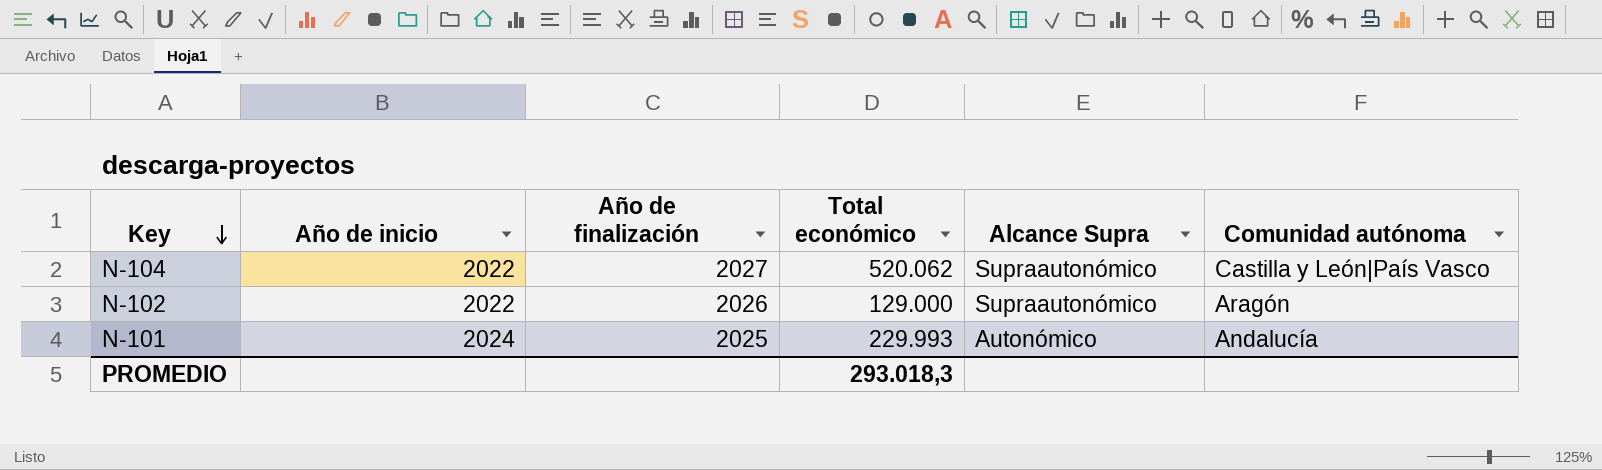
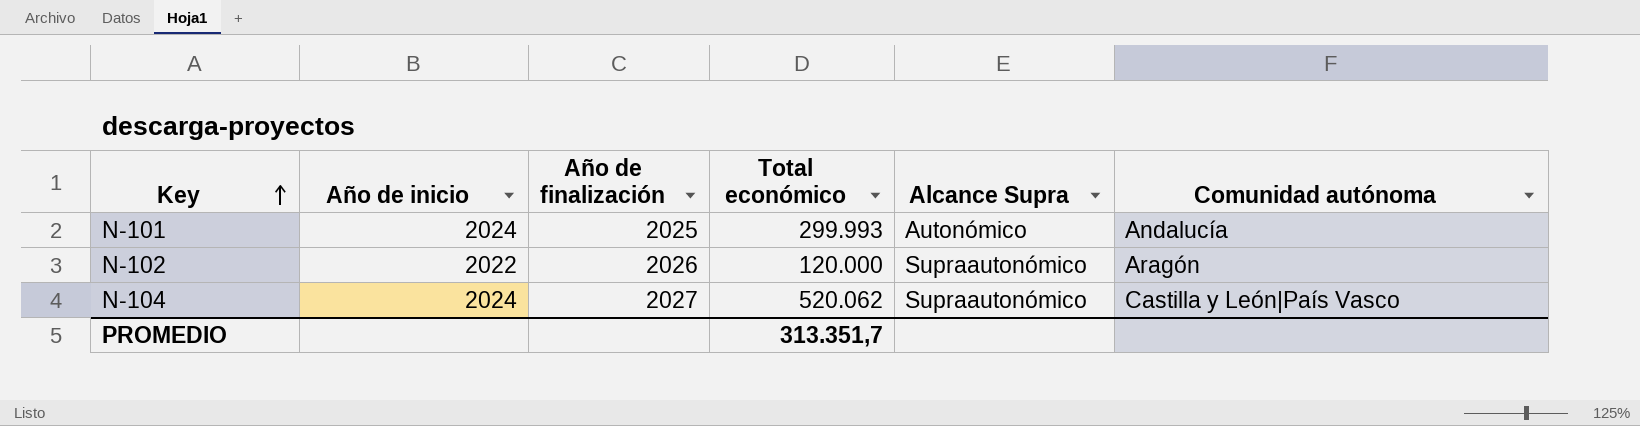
row order: Key descending -> Key ascending
N-101 | Total económico: 229.993 -> 299.993
N-102 | Total económico: 129.000 -> 120.000
N-104 | Año de inicio: 2022 -> 2024
PROMEDIO | Total económico: 293.018,3 -> 313.351,7

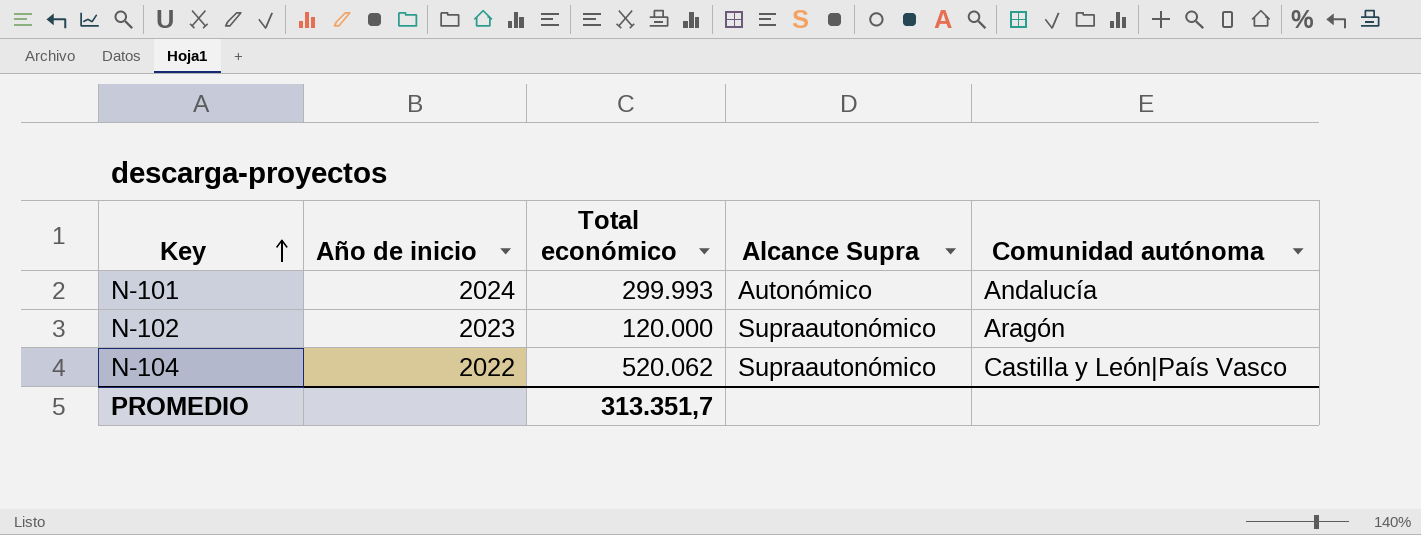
column Año de finalización | position: 3 -> none
N-102 | Año de inicio: 2022 -> 2023
N-104 | Año de inicio: 2024 -> 2022

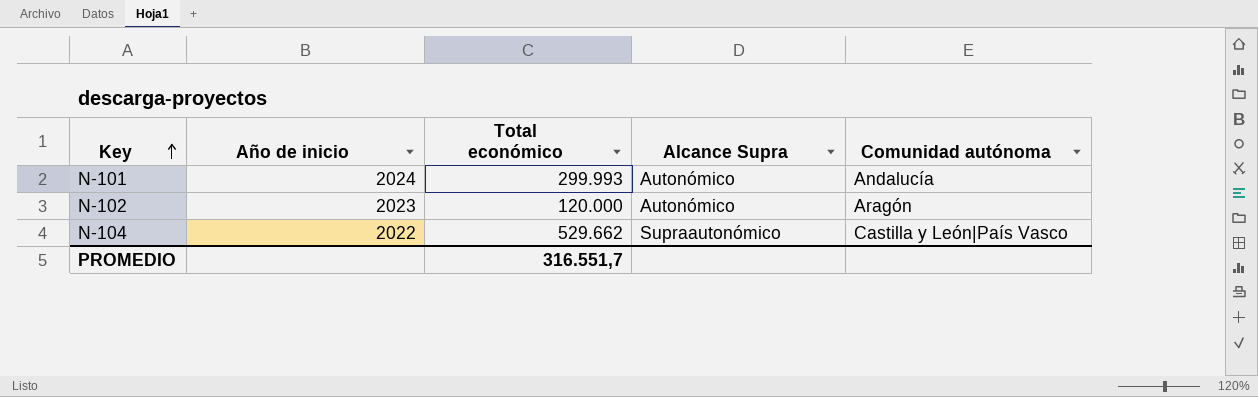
N-102 | Alcance Supra: Supraautonómico -> Autonómico
N-104 | Total económico: 520.062 -> 529.662
PROMEDIO | Total económico: 313.351,7 -> 316.551,7

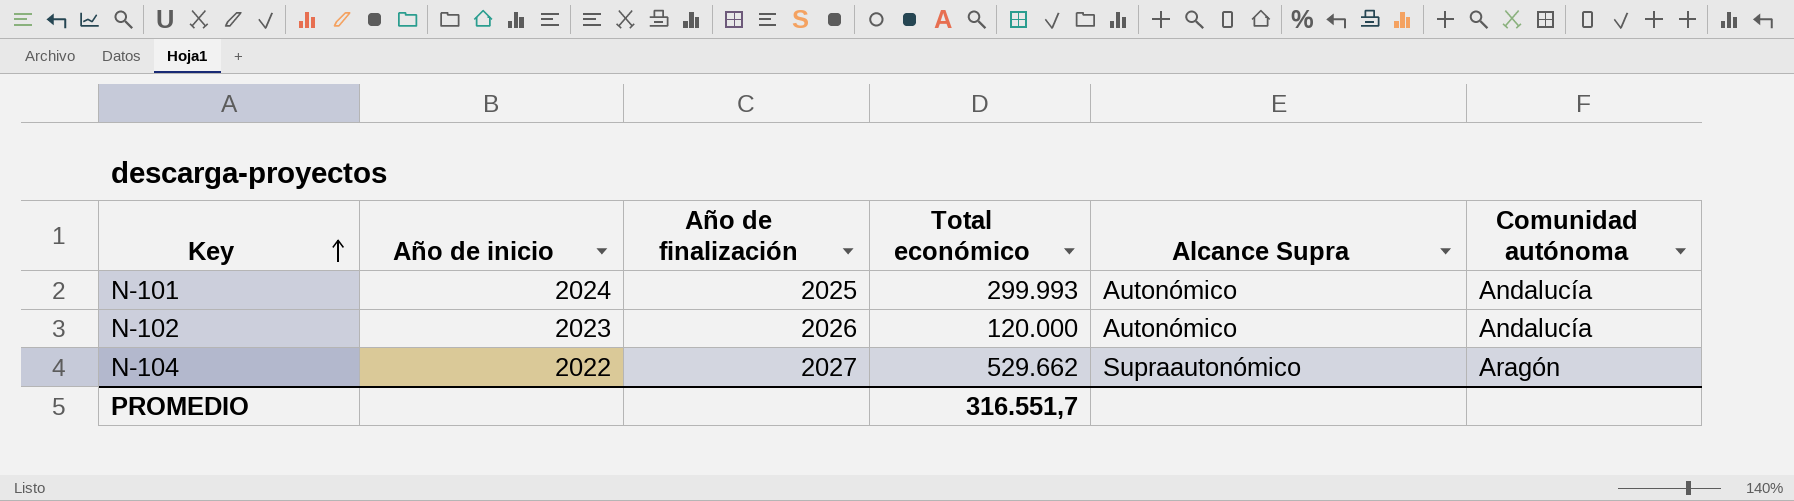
column Año de finalización | position: none -> 3
N-102 | Comunidad autónoma: Aragón -> Andalucía
N-104 | Comunidad autónoma: Castilla y León|País Vasco -> Aragón

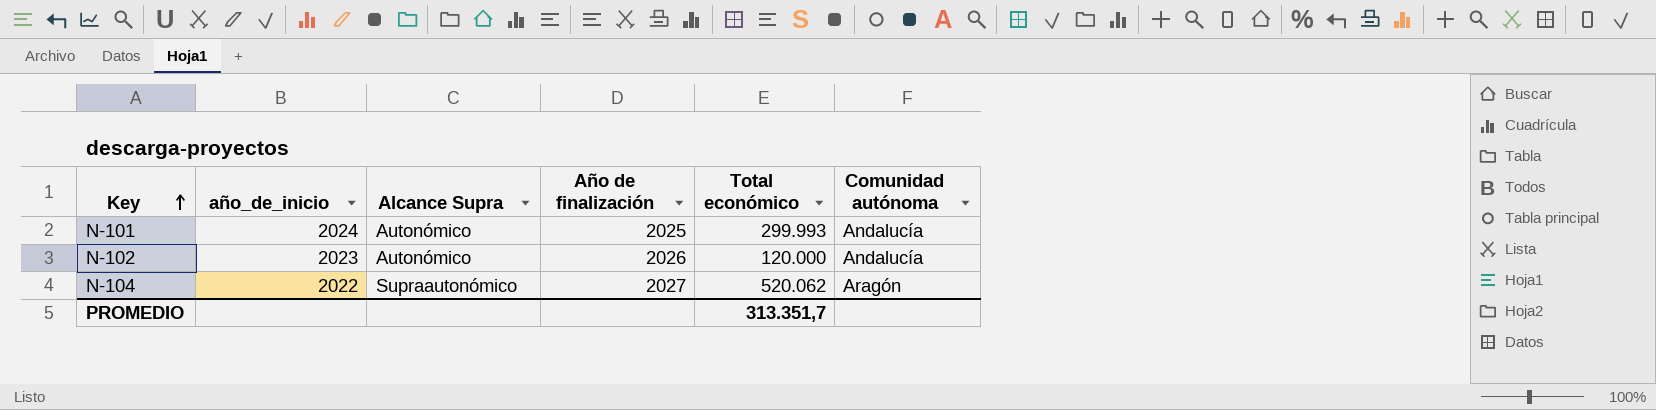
column name: Año de inicio -> año_de_inicio
column Alcance Supra | position: 5 -> 3
N-104 | Total económico: 529.662 -> 520.062
PROMEDIO | Total económico: 316.551,7 -> 313.351,7

